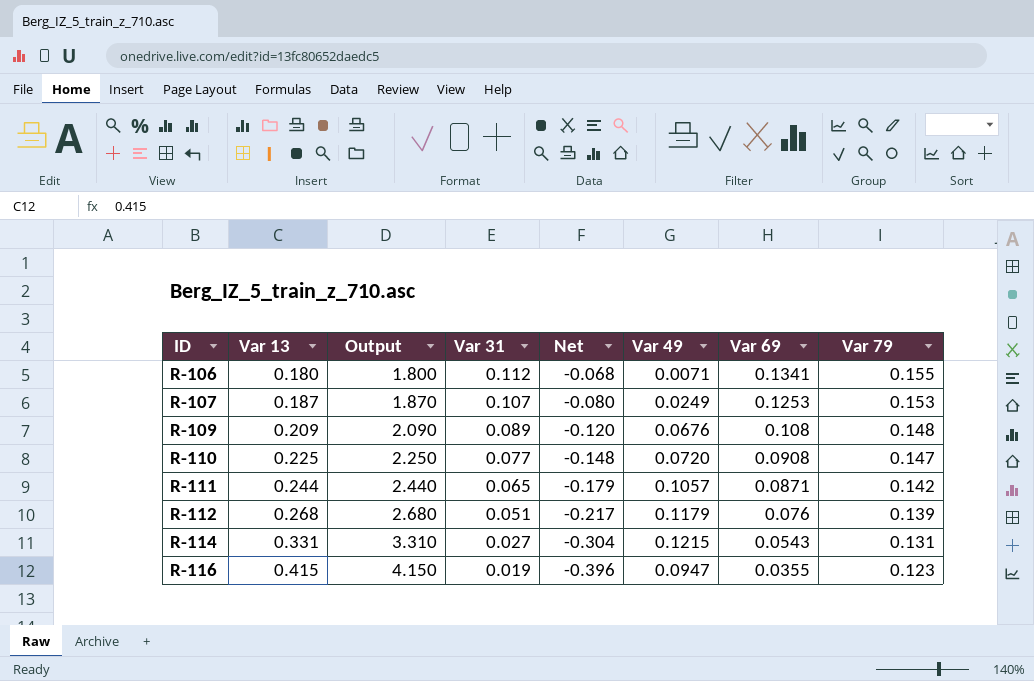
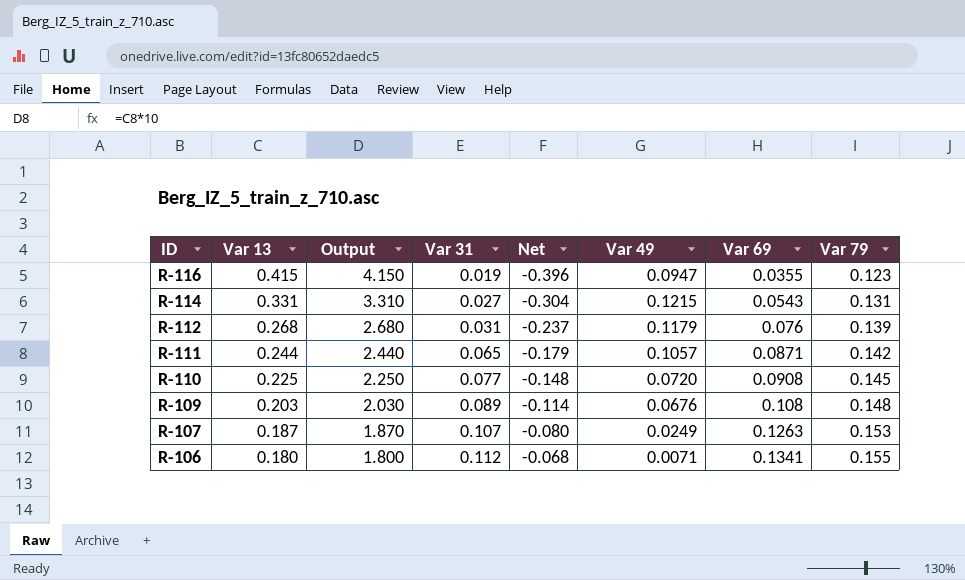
row order: ID ascending -> ID descending
R-112 | Var 31: 0.051 -> 0.031
R-112 | Net: -0.217 -> -0.237
R-110 | Var 79: 0.147 -> 0.145
R-109 | Var 13: 0.209 -> 0.203
R-109 | Output: 2.090 -> 2.030
R-109 | Net: -0.120 -> -0.114
R-107 | Var 69: 0.1253 -> 0.1263

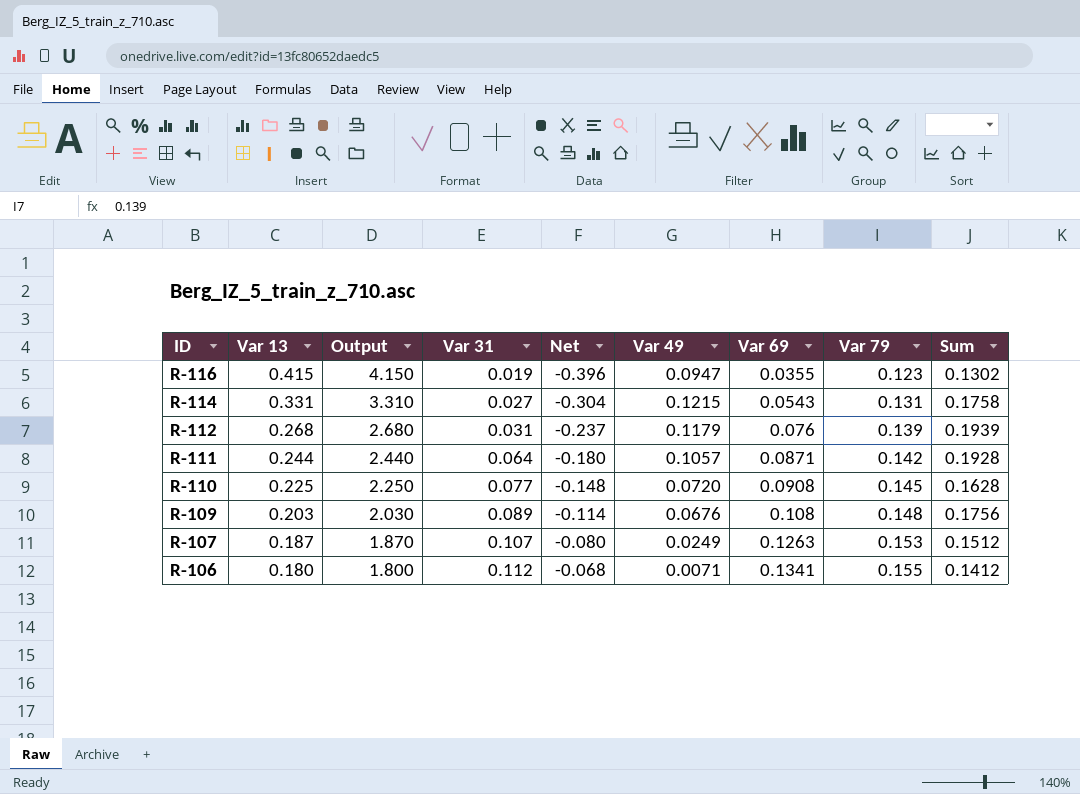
column Sum | formula: none -> [Var 49] + [Var 69]
R-111 | Var 31: 0.065 -> 0.064
R-111 | Net: -0.179 -> -0.180

